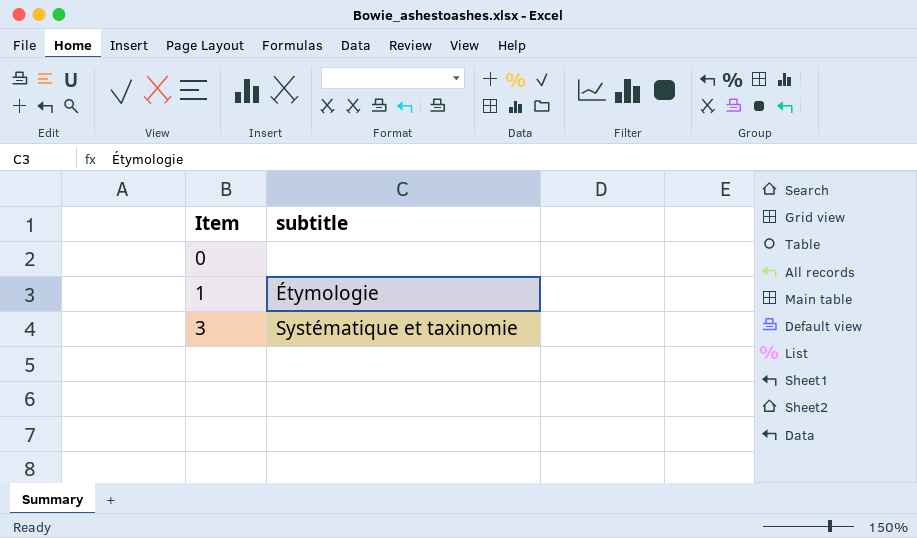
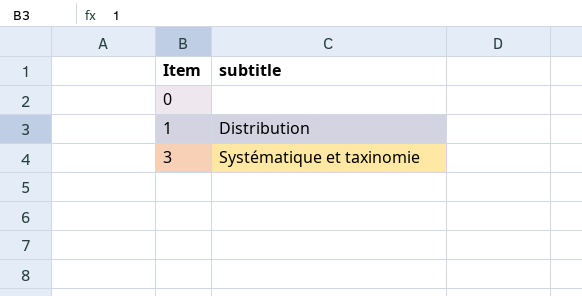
1 | subtitle: Étymologie -> Distribution

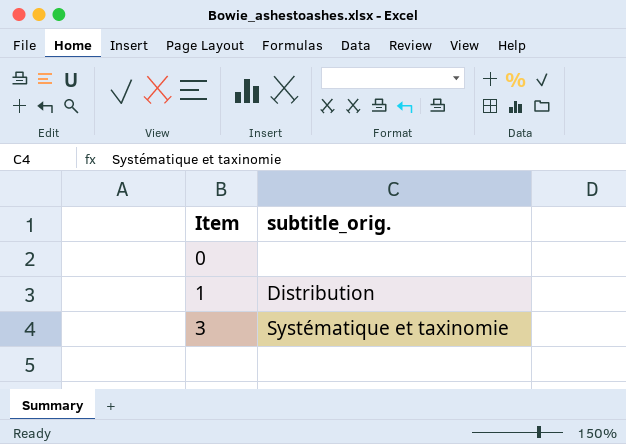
column name: subtitle -> subtitle_orig.

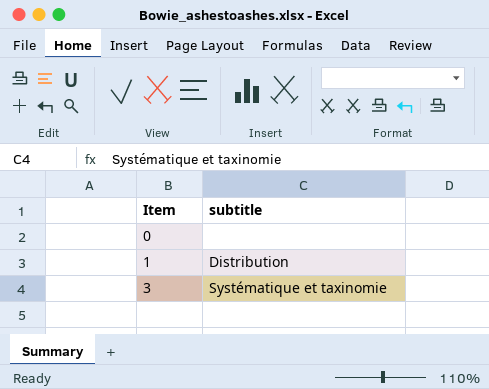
column name: subtitle_orig. -> subtitle

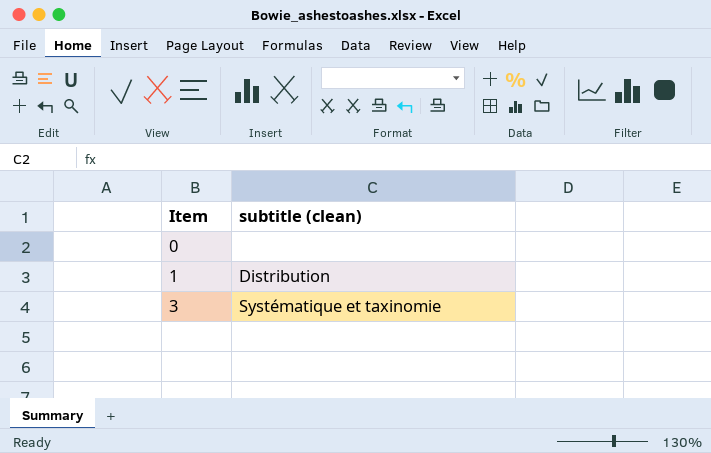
column name: subtitle -> subtitle (clean)

